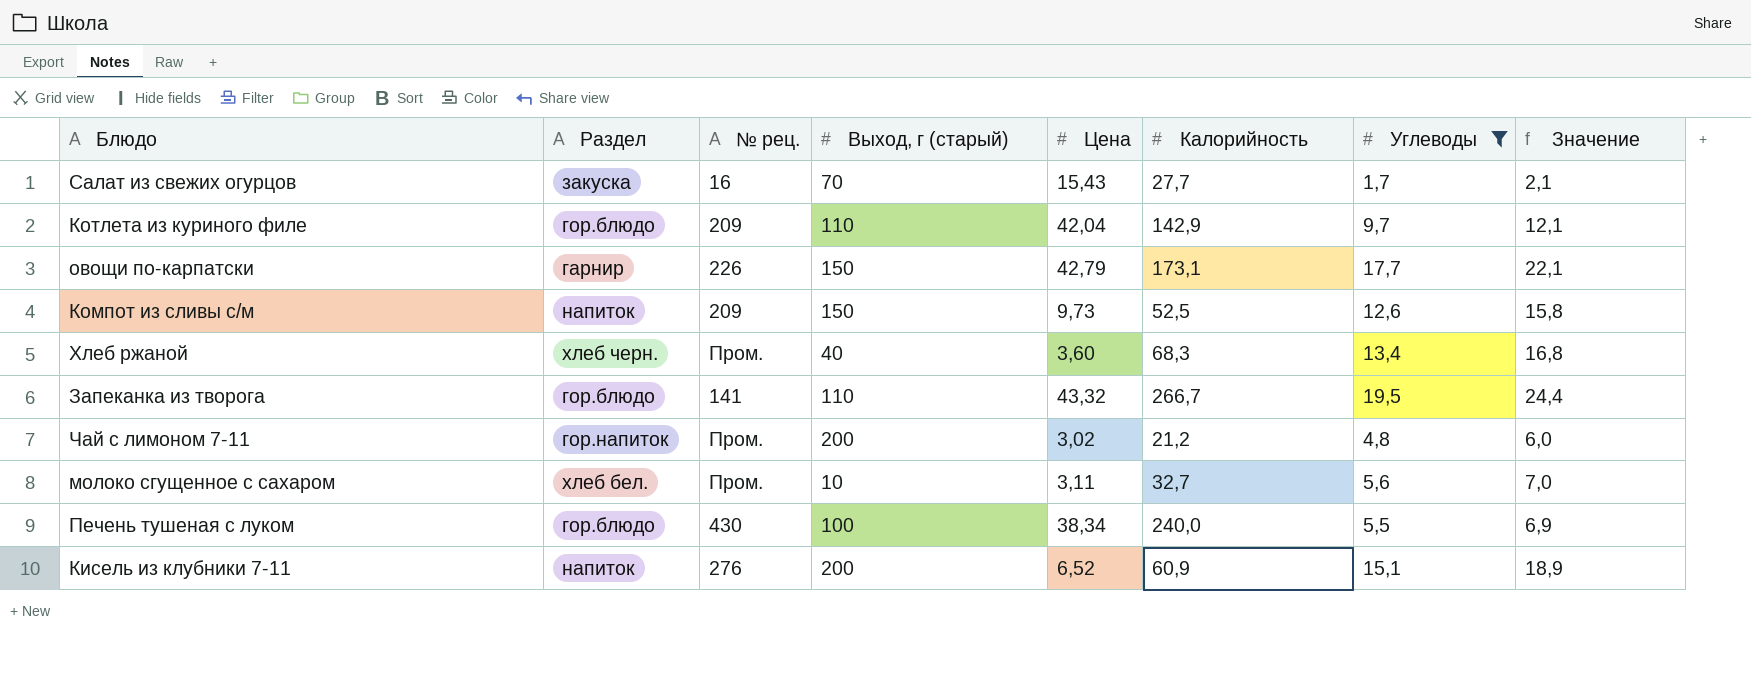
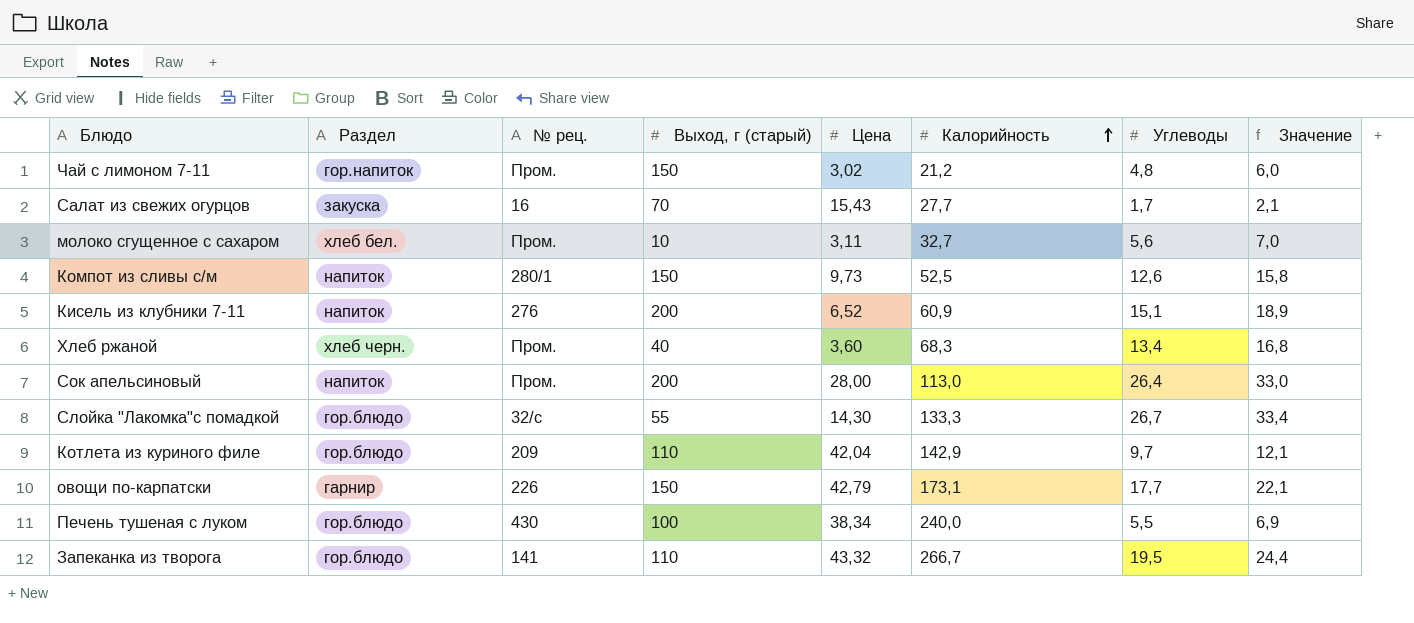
filter: Углеводы <= 19,5 -> none
row order: none -> Калорийность ascending
Чай с лимоном 7-11 | Выход, г (старый): 200 -> 150
Компот из сливы с/м | № рец.: 209 -> 280/1

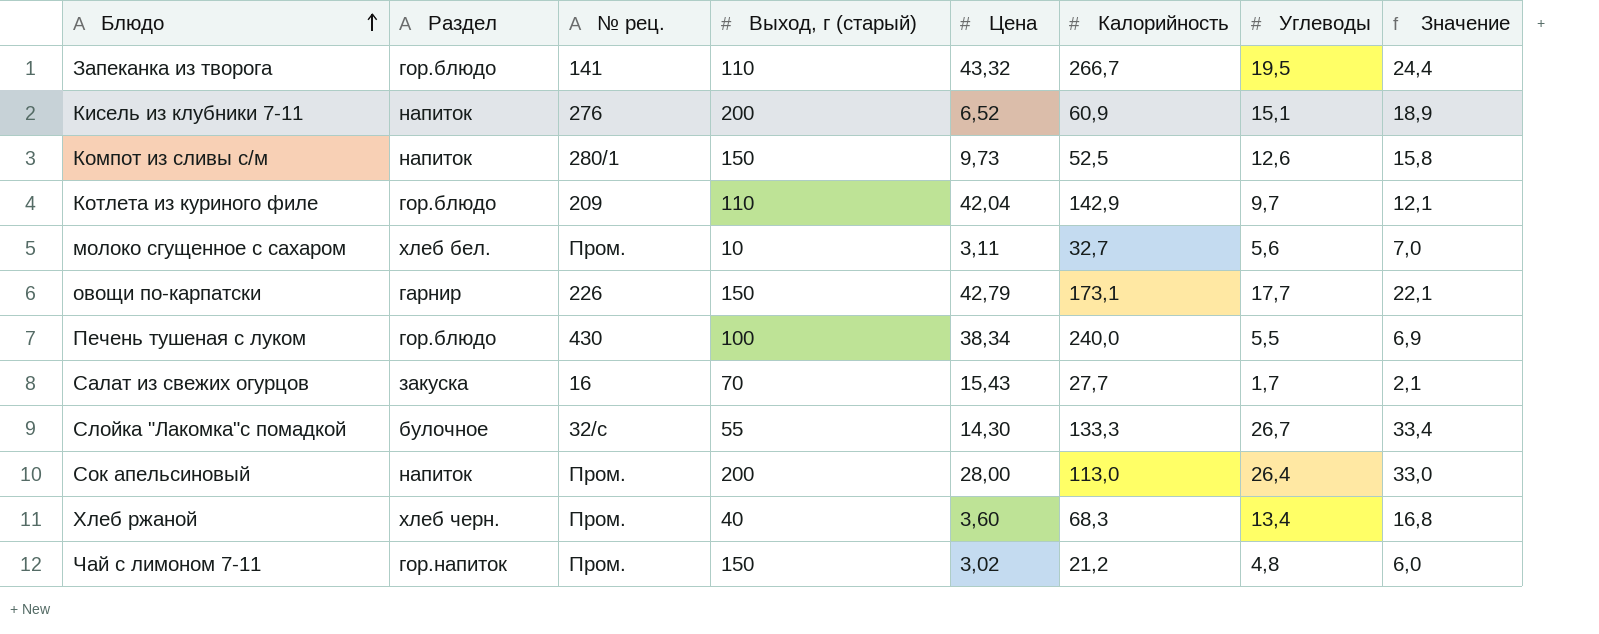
row order: Калорийность ascending -> Блюдо ascending
Слойка "Лакомка"с помадкой | Раздел: гор.блюдо -> булочное

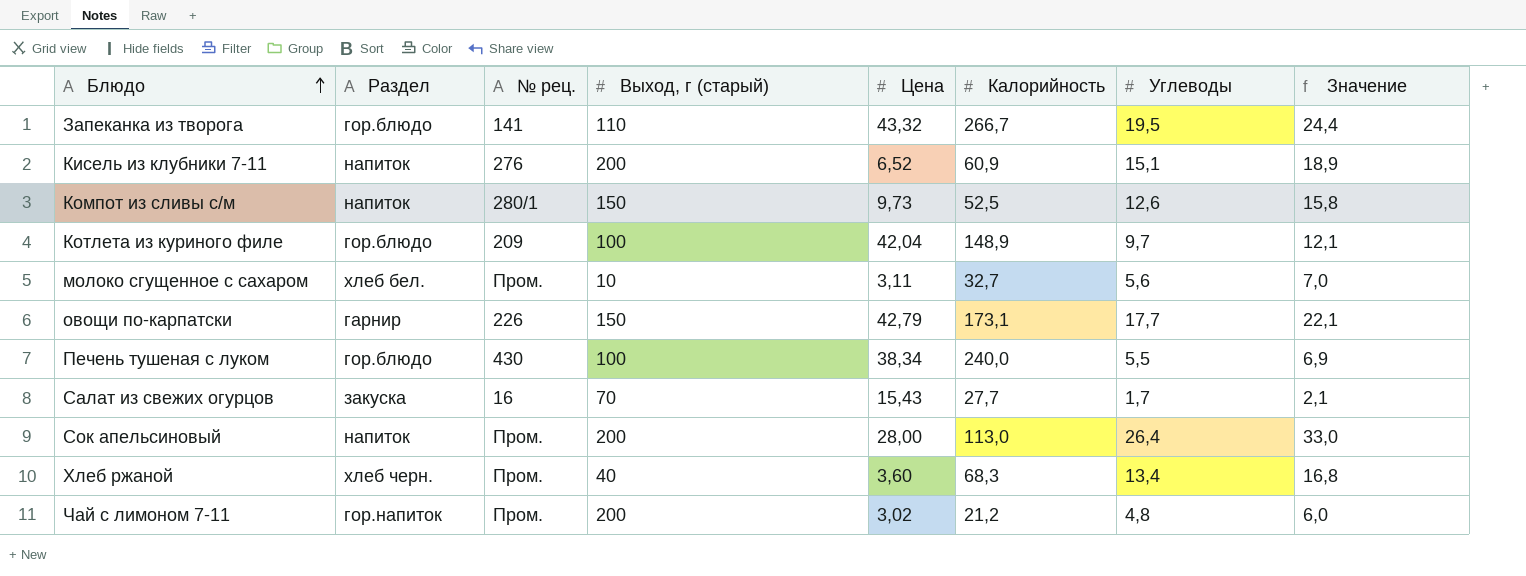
row Слойка "Лакомка"с помадкой: булочное | 32/с | 55 | 14,30 | 133,3 | 26,7 | 33,4 -> none
Котлета из куриного филе | Выход, г (старый): 110 -> 100
Котлета из куриного филе | Калорийность: 142,9 -> 148,9
Чай с лимоном 7-11 | Выход, г (старый): 150 -> 200

